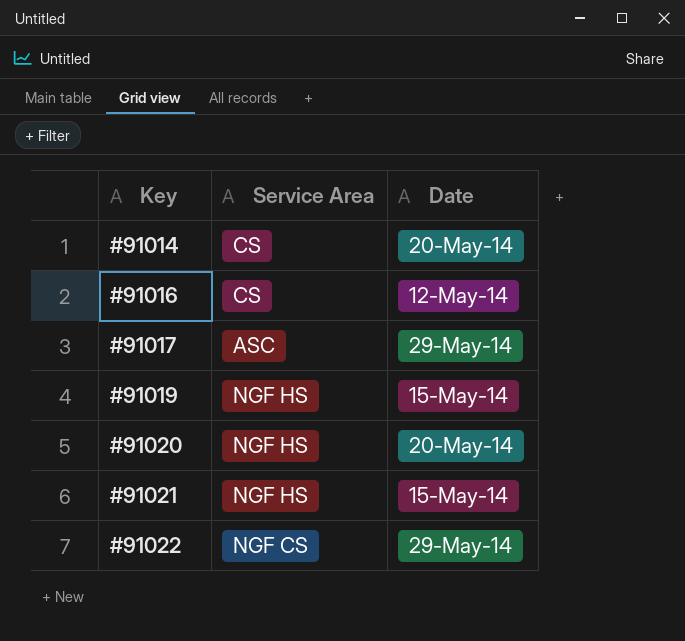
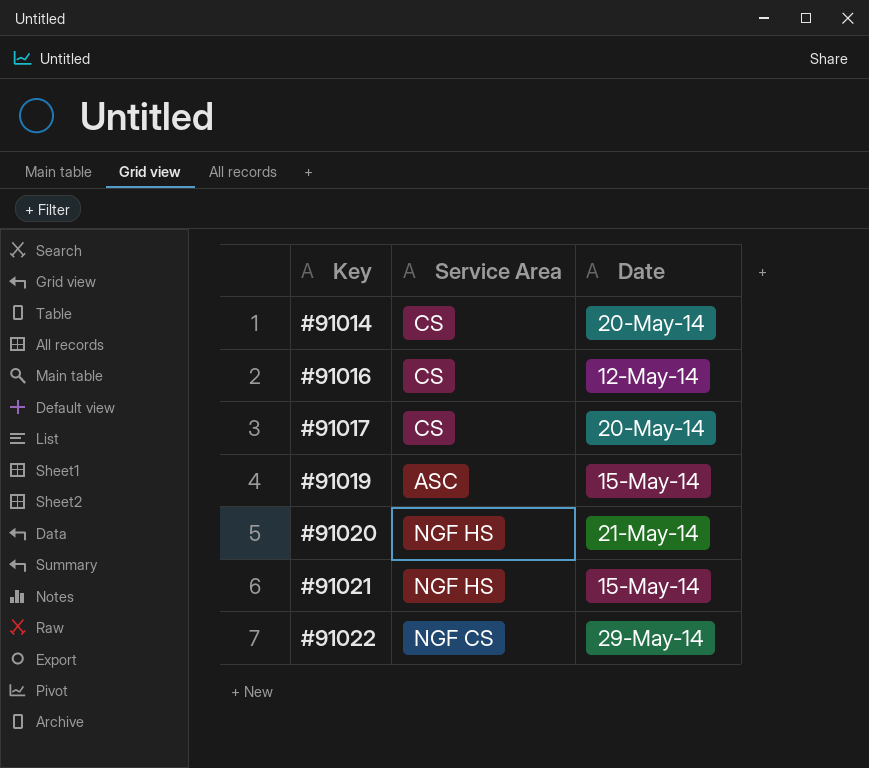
#91017 | Service Area: ASC -> CS
#91017 | Date: 29-May-14 -> 20-May-14
#91019 | Service Area: NGF HS -> ASC
#91020 | Date: 20-May-14 -> 21-May-14

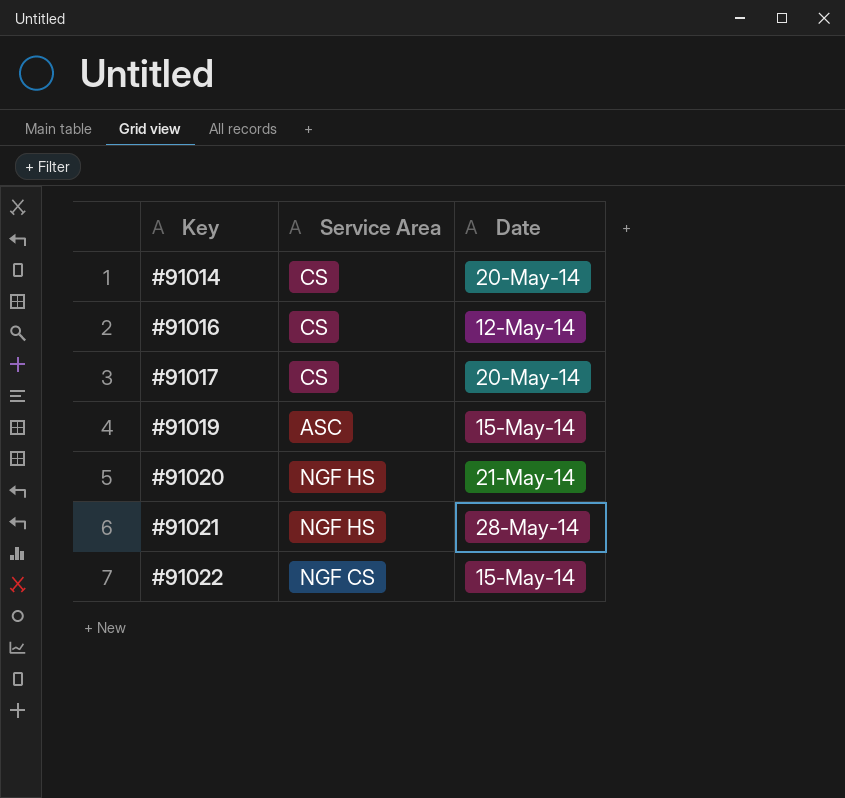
#91021 | Date: 15-May-14 -> 28-May-14
#91022 | Date: 29-May-14 -> 15-May-14

